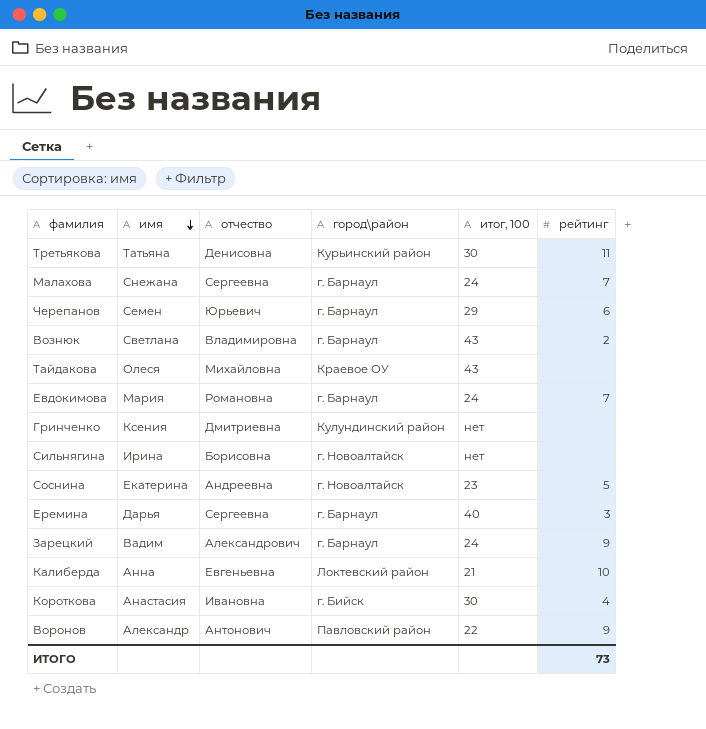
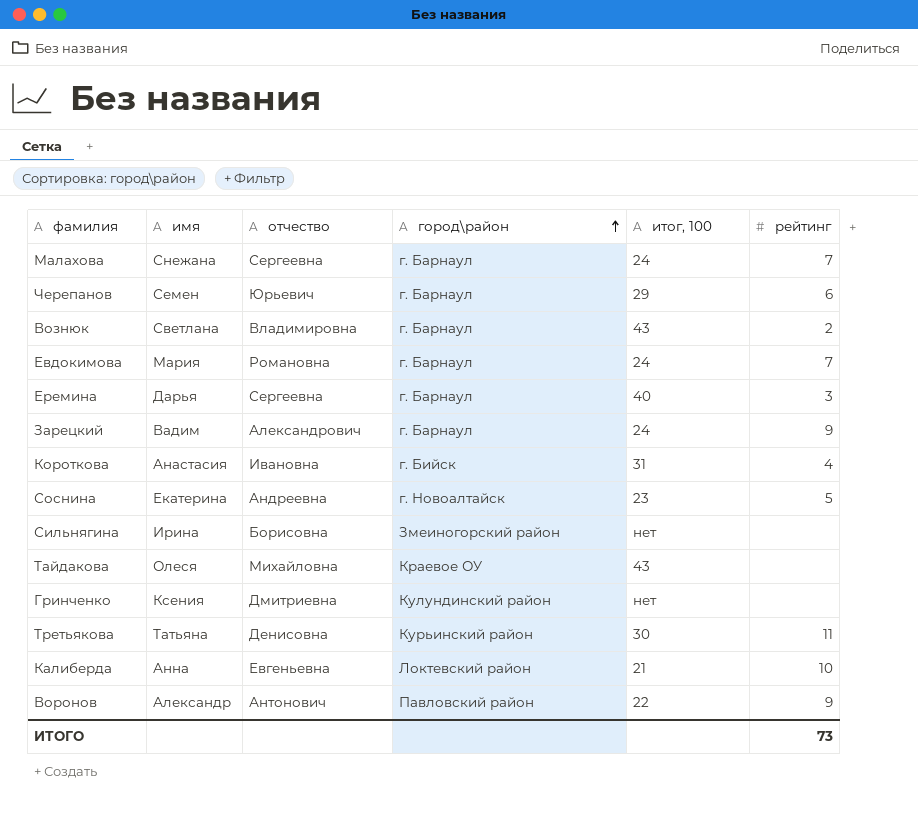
row order: имя descending -> город\район ascending
Короткова | итог, 100: 30 -> 31
Сильнягина | город\район: г. Новоалтайск -> Змеиногорский район

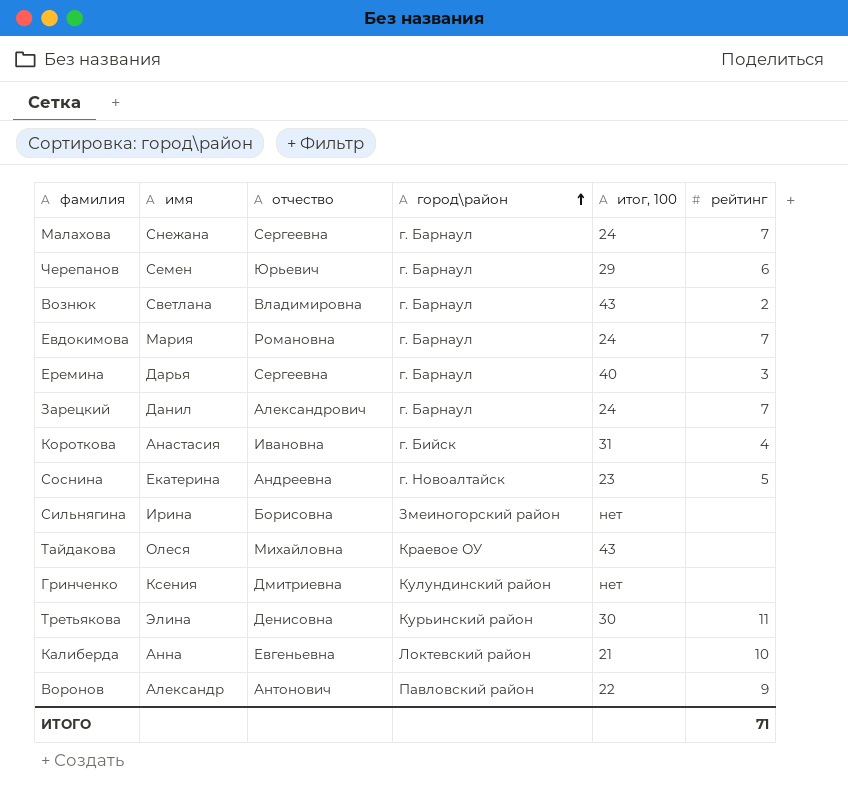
Зарецкий | имя: Вадим -> Данил
Зарецкий | рейтинг: 9 -> 7
Третьякова | имя: Татьяна -> Элина
ИТОГО | рейтинг: 73 -> 71

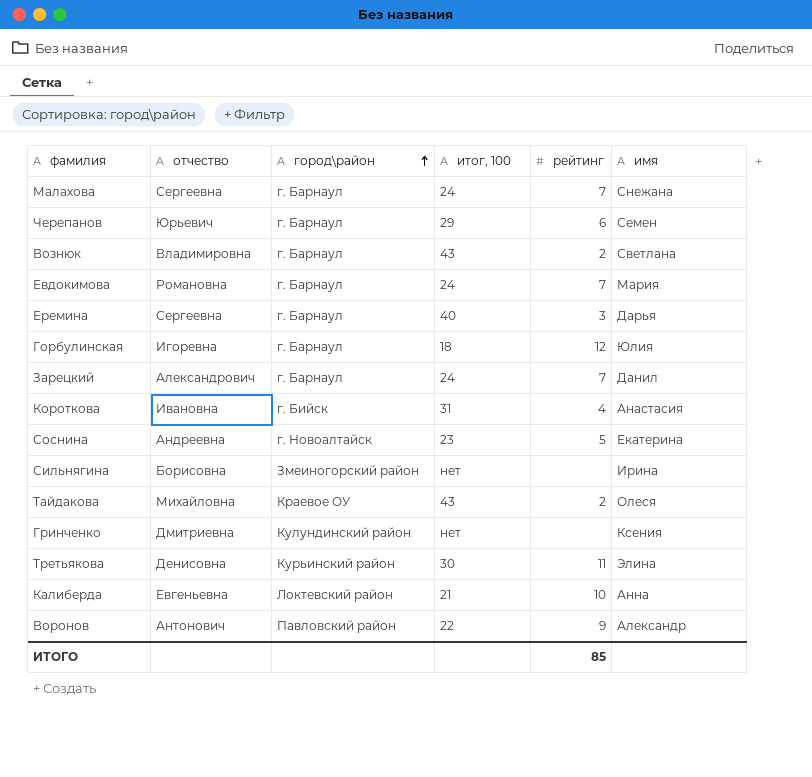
column имя | position: 2 -> 6
row Горбулинская: none -> Игоревна | г. Барнаул | 18 | 12 | Юлия
Тайдакова | рейтинг: none -> 2
ИТОГО | рейтинг: 71 -> 85

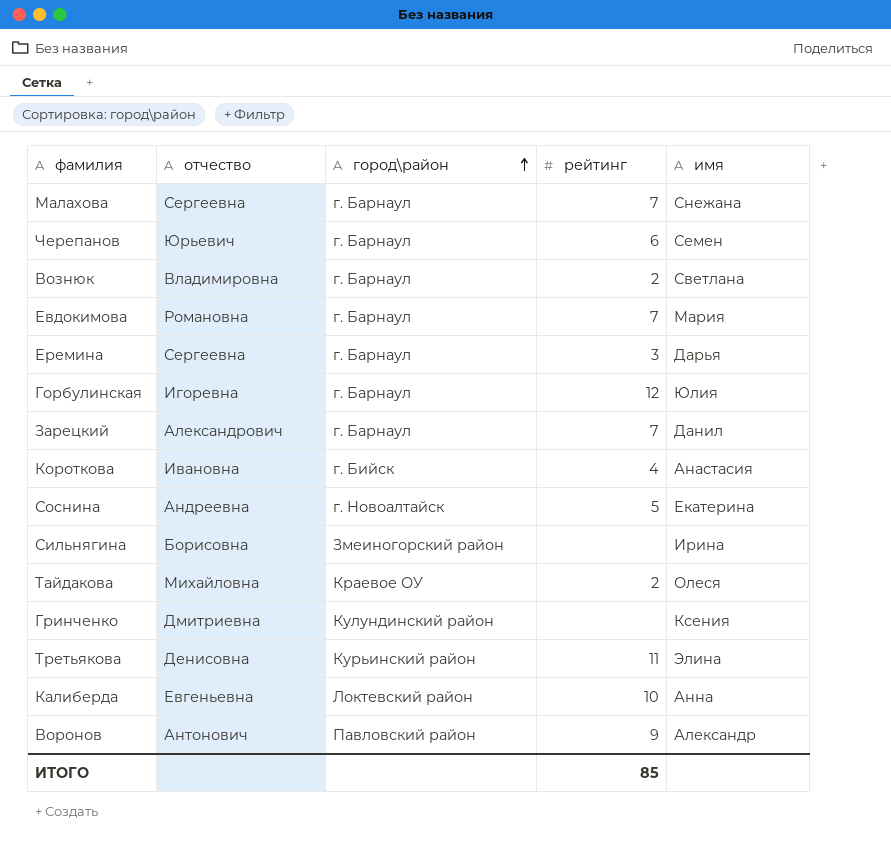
column итог, 100 | position: 4 -> none

